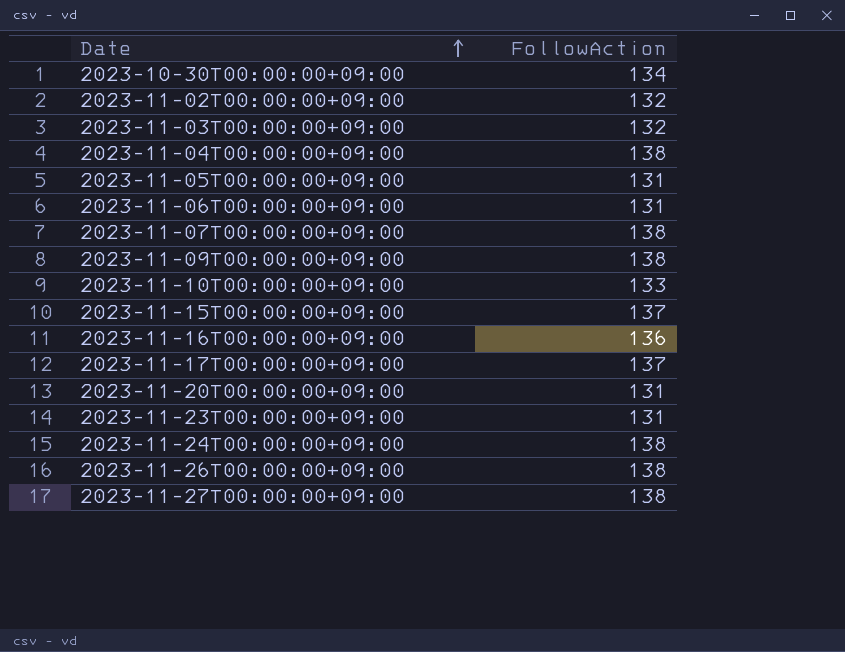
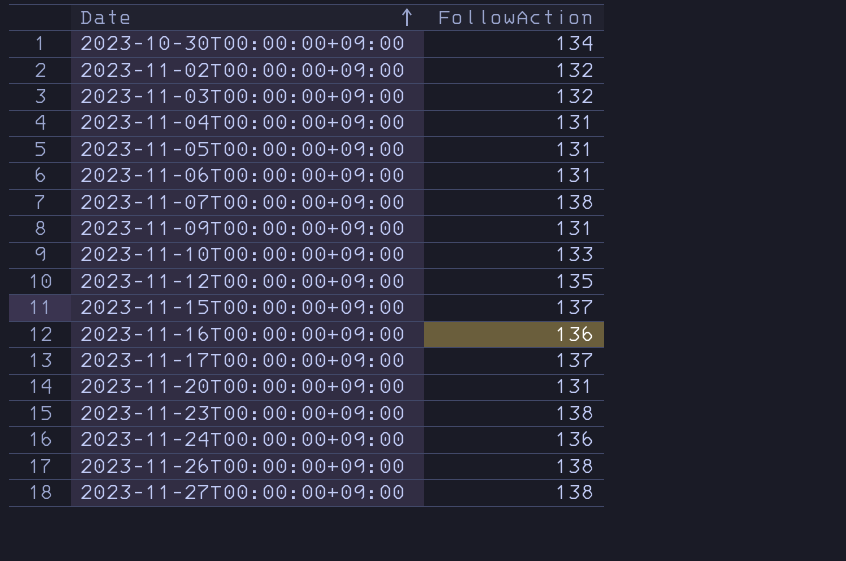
2023-11-04T00:00:00+09:00 | FollowAction: 138 -> 131
2023-11-09T00:00:00+09:00 | FollowAction: 138 -> 131
row 2023-11-12T00:00:00+09:00: none -> 135
2023-11-23T00:00:00+09:00 | FollowAction: 131 -> 138
2023-11-24T00:00:00+09:00 | FollowAction: 138 -> 136

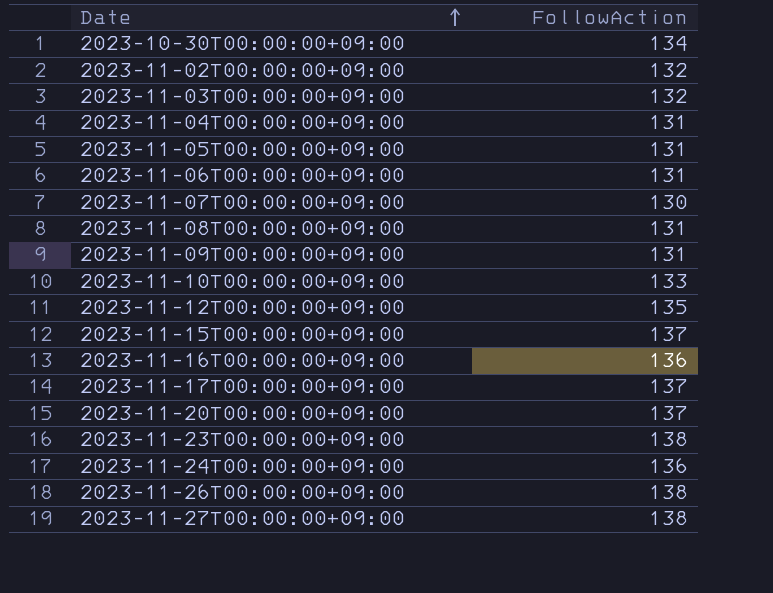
2023-11-07T00:00:00+09:00 | FollowAction: 138 -> 130
row 2023-11-08T00:00:00+09:00: none -> 131
2023-11-20T00:00:00+09:00 | FollowAction: 131 -> 137

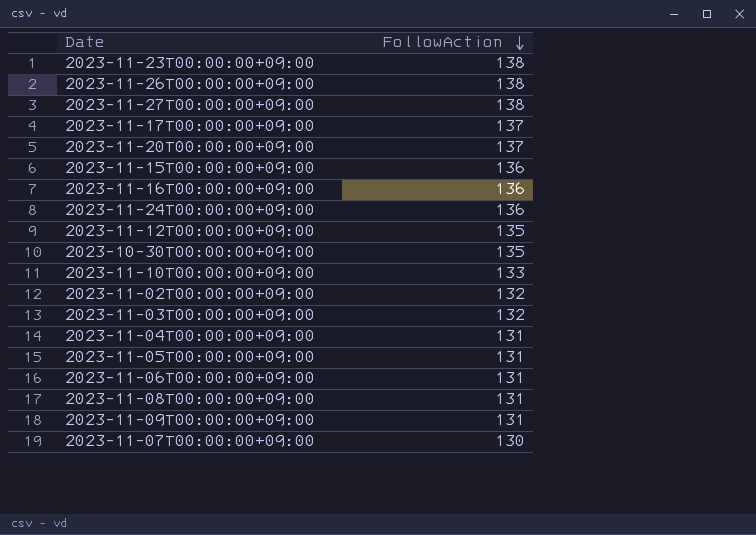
row order: Date ascending -> FollowAction descending
2023-11-15T00:00:00+09:00 | FollowAction: 137 -> 136
2023-10-30T00:00:00+09:00 | FollowAction: 134 -> 135

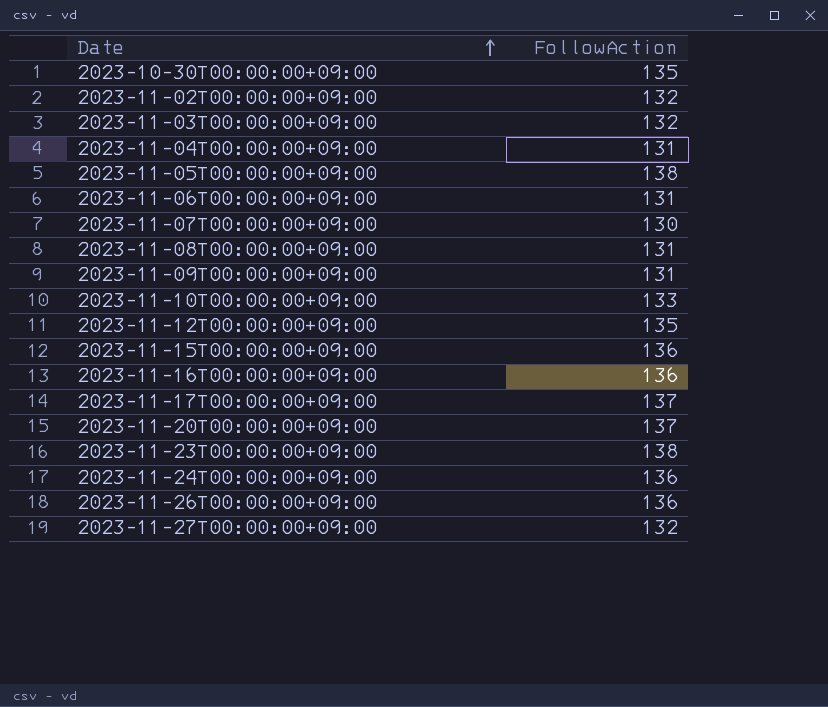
row order: FollowAction descending -> Date ascending
2023-11-05T00:00:00+09:00 | FollowAction: 131 -> 138
2023-11-26T00:00:00+09:00 | FollowAction: 138 -> 136
2023-11-27T00:00:00+09:00 | FollowAction: 138 -> 132

